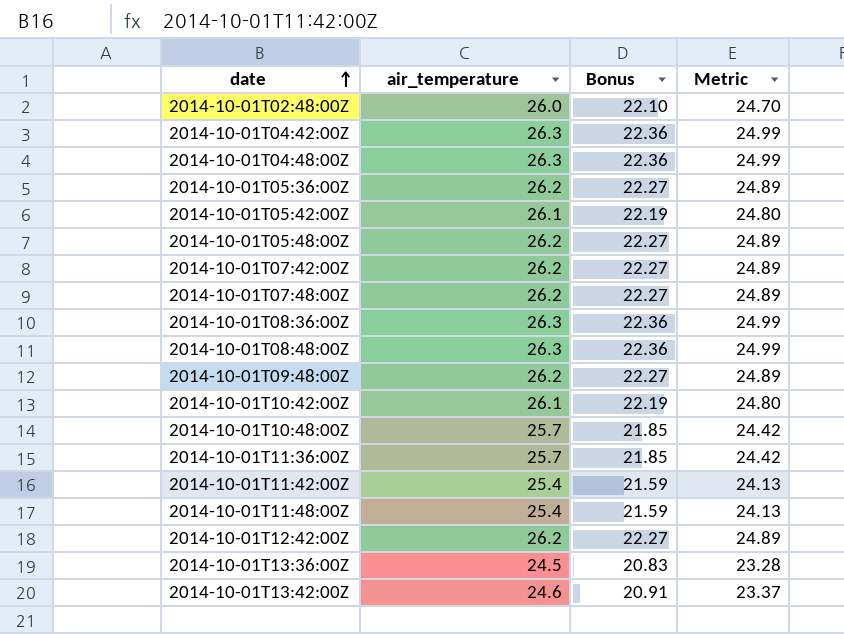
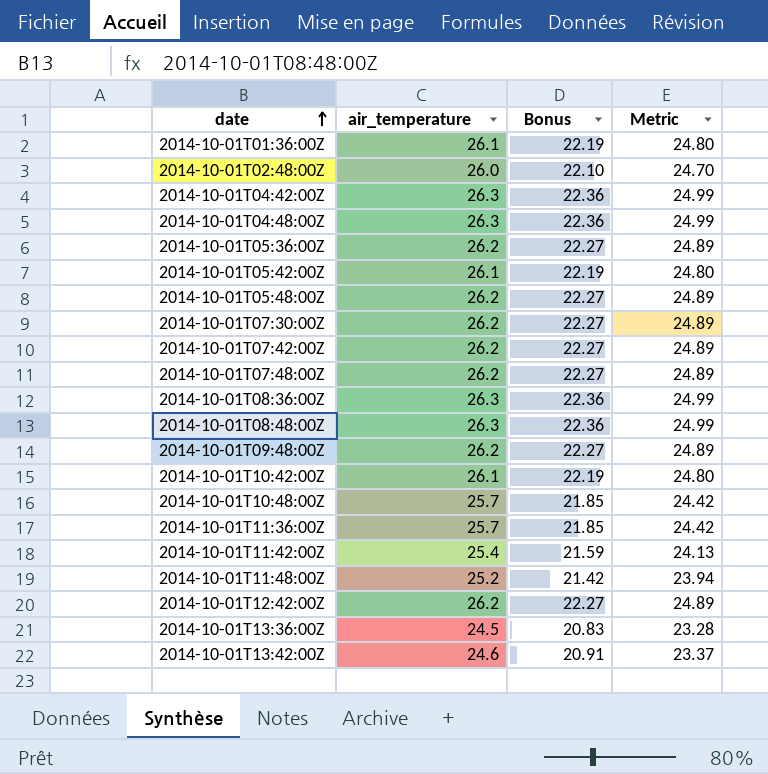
row 2014-10-01T01:36:00Z: none -> 26.1 | 22.19 | 24.80
row 2014-10-01T07:30:00Z: none -> 26.2 | 22.27 | 24.89
2014-10-01T11:48:00Z | air_temperature: 25.4 -> 25.2
2014-10-01T11:48:00Z | Bonus: 21.59 -> 21.42
2014-10-01T11:48:00Z | Metric: 24.13 -> 23.94

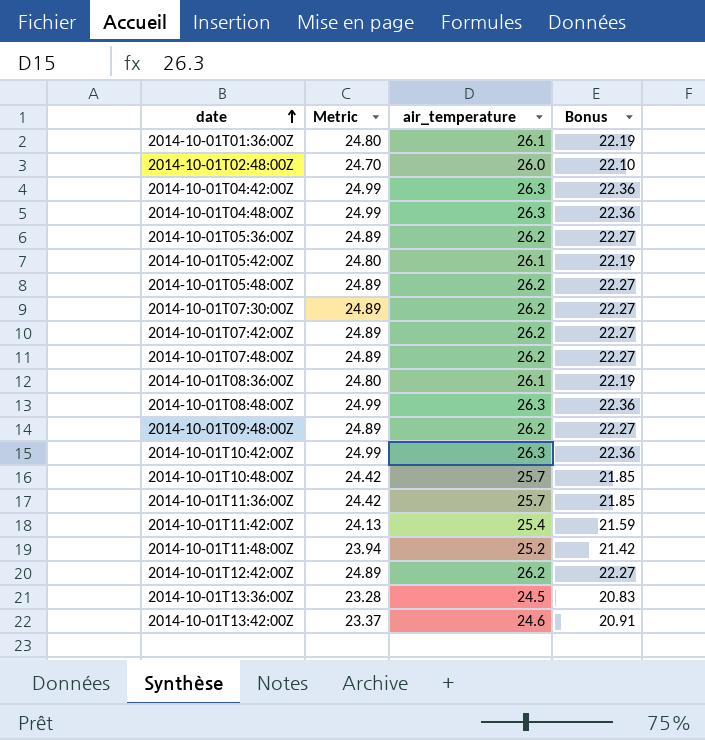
column Metric | position: 4 -> 2
2014-10-01T08:36:00Z | Metric: 24.99 -> 24.80
2014-10-01T08:36:00Z | air_temperature: 26.3 -> 26.1
2014-10-01T08:36:00Z | Bonus: 22.36 -> 22.19
2014-10-01T10:42:00Z | Metric: 24.80 -> 24.99
2014-10-01T10:42:00Z | air_temperature: 26.1 -> 26.3
2014-10-01T10:42:00Z | Bonus: 22.19 -> 22.36

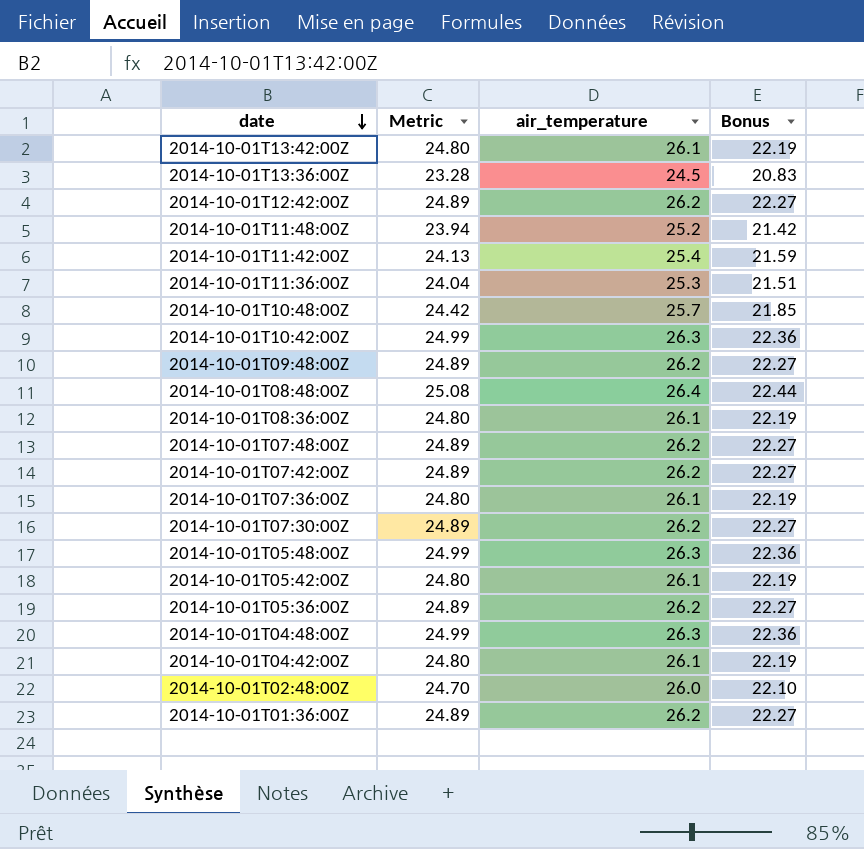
row order: date ascending -> date descending
2014-10-01T13:42:00Z | Metric: 23.37 -> 24.80
2014-10-01T13:42:00Z | air_temperature: 24.6 -> 26.1
2014-10-01T13:42:00Z | Bonus: 20.91 -> 22.19
2014-10-01T11:36:00Z | Metric: 24.42 -> 24.04
2014-10-01T11:36:00Z | air_temperature: 25.7 -> 25.3
2014-10-01T11:36:00Z | Bonus: 21.85 -> 21.51
2014-10-01T08:48:00Z | Metric: 24.99 -> 25.08
2014-10-01T08:48:00Z | air_temperature: 26.3 -> 26.4
2014-10-01T08:48:00Z | Bonus: 22.36 -> 22.44
row 2014-10-01T07:36:00Z: none -> 24.80 | 26.1 | 22.19
2014-10-01T05:48:00Z | Metric: 24.89 -> 24.99
2014-10-01T05:48:00Z | air_temperature: 26.2 -> 26.3
2014-10-01T05:48:00Z | Bonus: 22.27 -> 22.36
2014-10-01T04:42:00Z | Metric: 24.99 -> 24.80
2014-10-01T04:42:00Z | air_temperature: 26.3 -> 26.1
2014-10-01T04:42:00Z | Bonus: 22.36 -> 22.19
2014-10-01T01:36:00Z | Metric: 24.80 -> 24.89
2014-10-01T01:36:00Z | air_temperature: 26.1 -> 26.2
2014-10-01T01:36:00Z | Bonus: 22.19 -> 22.27

